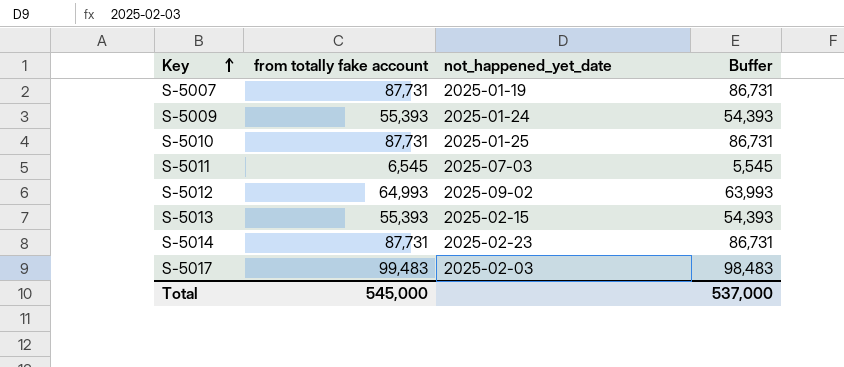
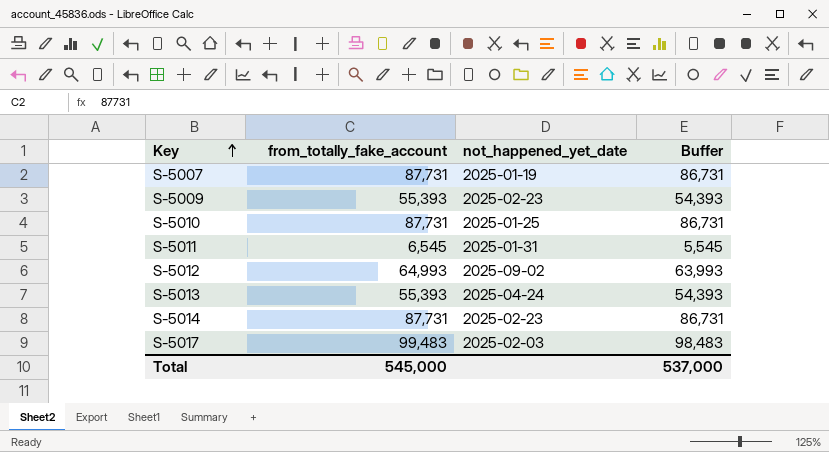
column name: from totally fake account -> from_totally_fake_account
S-5009 | not_happened_yet_date: 2025-01-24 -> 2025-02-23
S-5011 | not_happened_yet_date: 2025-07-03 -> 2025-01-31
S-5013 | not_happened_yet_date: 2025-02-15 -> 2025-04-24

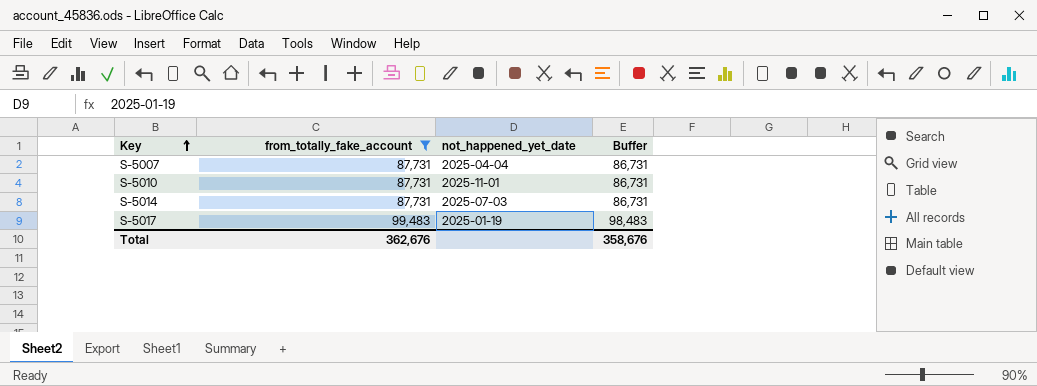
filter: none -> from_totally_fake_account >= 87,731
S-5007 | not_happened_yet_date: 2025-01-19 -> 2025-04-04
S-5010 | not_happened_yet_date: 2025-01-25 -> 2025-11-01
S-5014 | not_happened_yet_date: 2025-02-23 -> 2025-07-03
S-5017 | not_happened_yet_date: 2025-02-03 -> 2025-01-19
Total | from_totally_fake_account: 545,000 -> 362,676
Total | Buffer: 537,000 -> 358,676

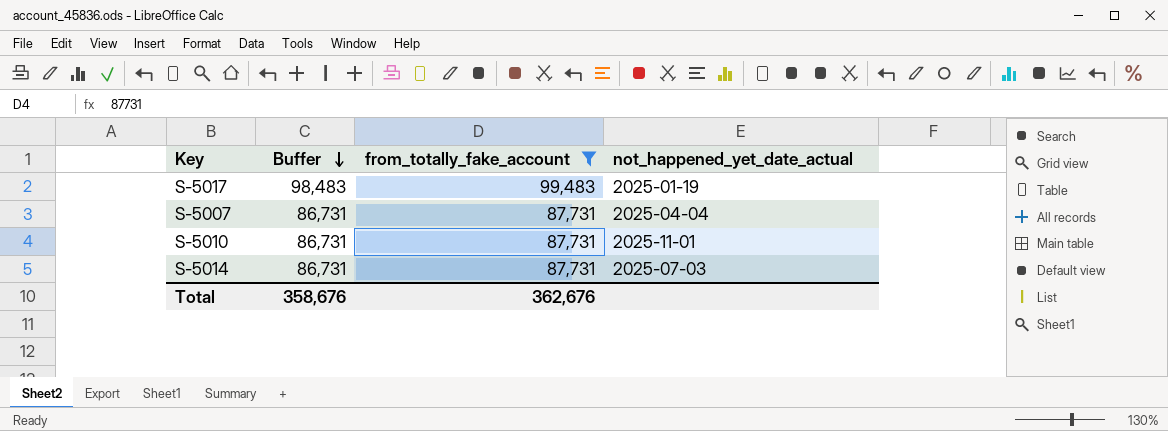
row order: Key ascending -> Buffer descending
column Buffer | position: 4 -> 2
column name: not_happened_yet_date -> not_happened_yet_date_actual

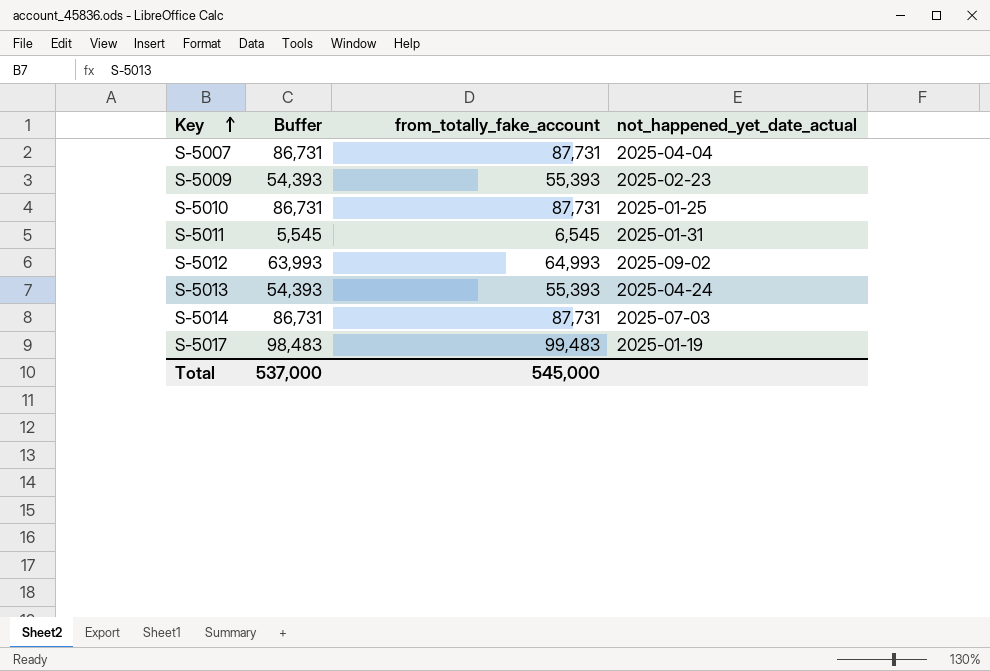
filter: from_totally_fake_account >= 87,731 -> none
row order: Buffer descending -> Key ascending
S-5010 | not_happened_yet_date_actual: 2025-11-01 -> 2025-01-25
Total | Buffer: 358,676 -> 537,000
Total | from_totally_fake_account: 362,676 -> 545,000

